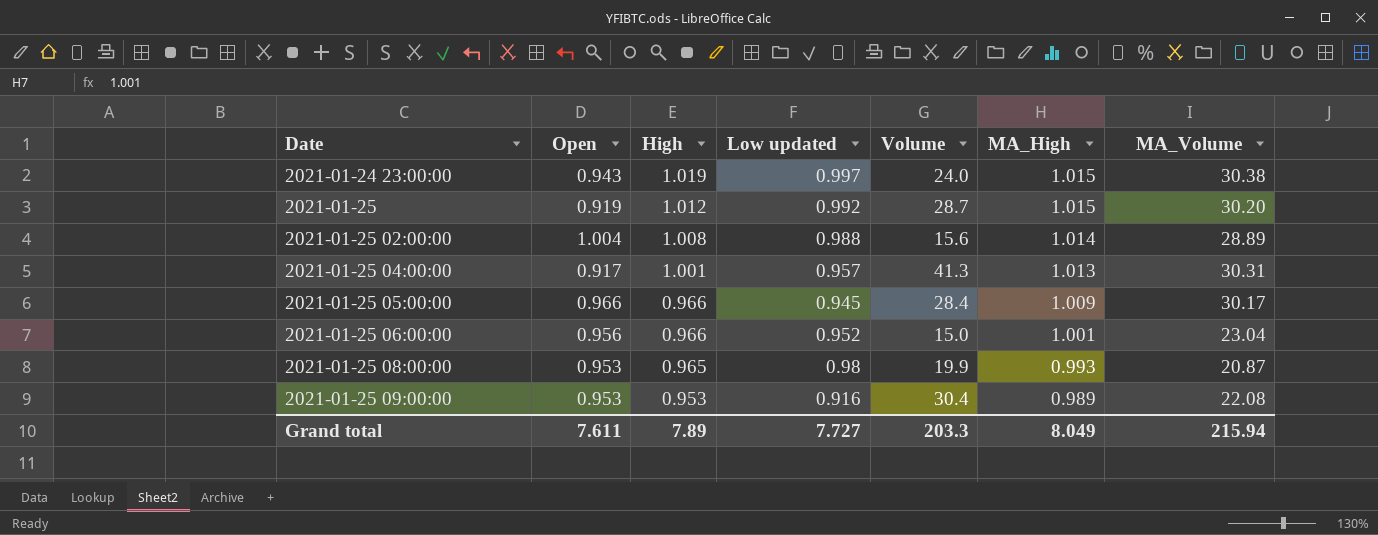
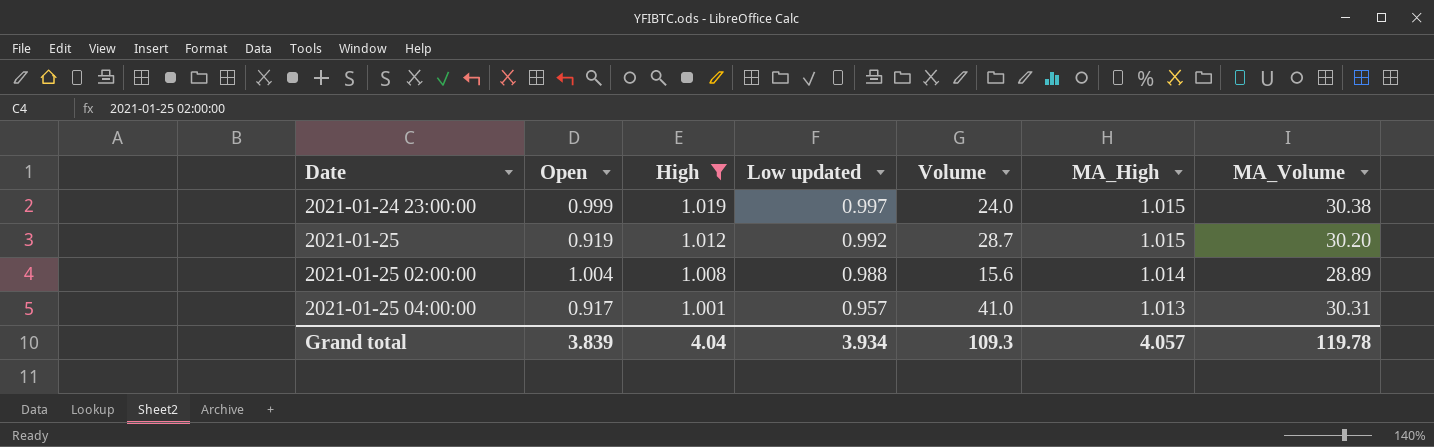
filter: none -> High >= 1.001
2021-01-24 23:00:00 | Open: 0.943 -> 0.999
2021-01-25 04:00:00 | Volume: 41.3 -> 41.0
Grand total | Open: 7.611 -> 3.839
Grand total | High: 7.89 -> 4.04
Grand total | Low updated: 7.727 -> 3.934
Grand total | Volume: 203.3 -> 109.3
Grand total | MA_High: 8.049 -> 4.057
Grand total | MA_Volume: 215.94 -> 119.78

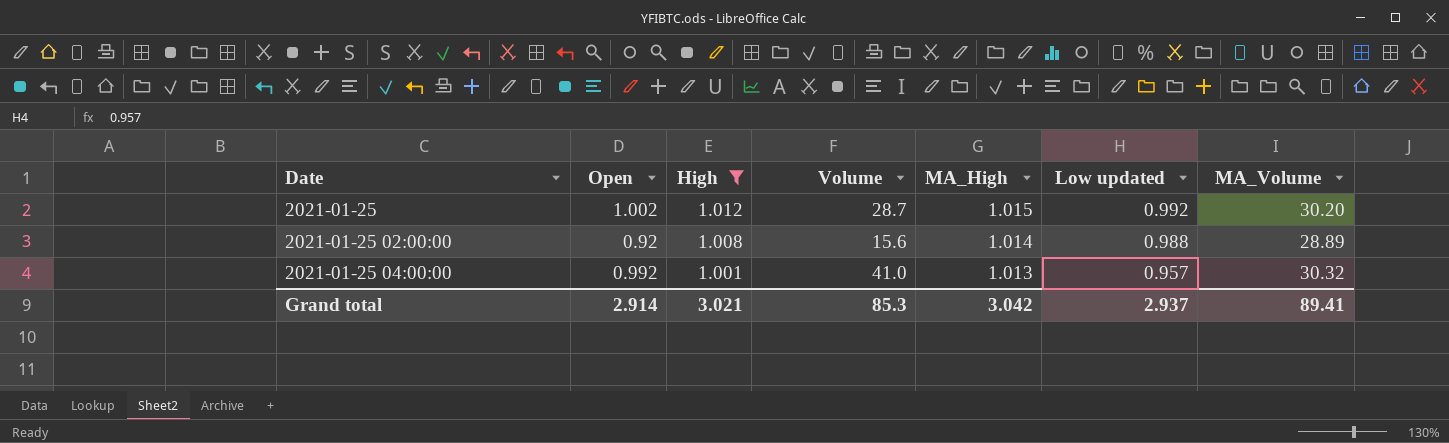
column Low updated | position: 4 -> 6
row 2021-01-24 23:00:00: 0.999 | 1.019 | 0.997 | 24.0 | 1.015 | 30.38 -> none
2021-01-25 | Open: 0.919 -> 1.002
2021-01-25 02:00:00 | Open: 1.004 -> 0.92
2021-01-25 04:00:00 | Open: 0.917 -> 0.992
2021-01-25 04:00:00 | MA_Volume: 30.31 -> 30.32
Grand total | Open: 3.839 -> 2.914
Grand total | High: 4.04 -> 3.021
Grand total | Volume: 109.3 -> 85.3
Grand total | MA_High: 4.057 -> 3.042
Grand total | Low updated: 3.934 -> 2.937
Grand total | MA_Volume: 119.78 -> 89.41

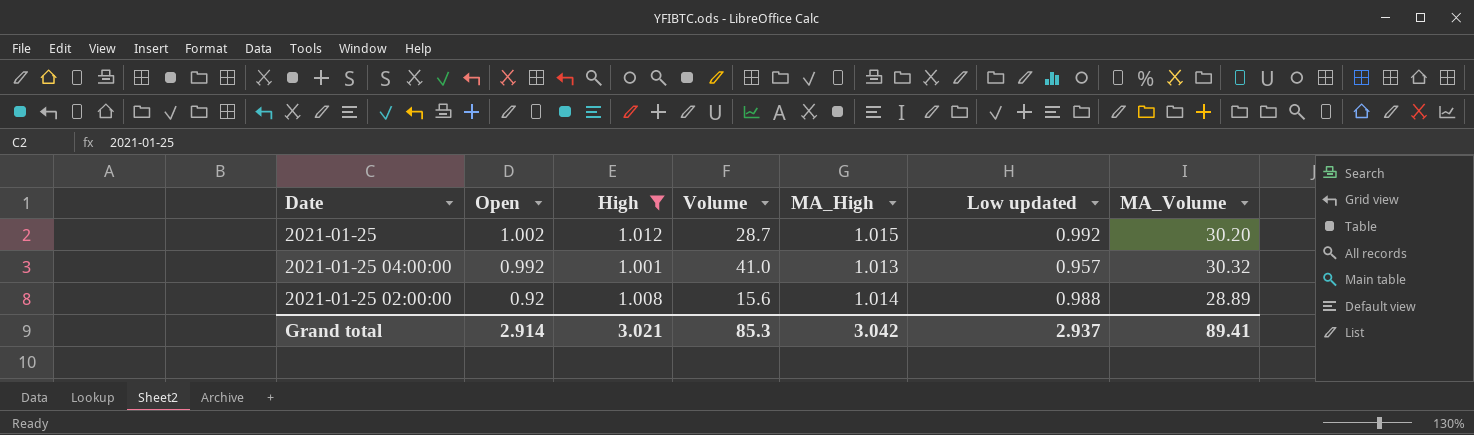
row order: Date ascending -> Open descending

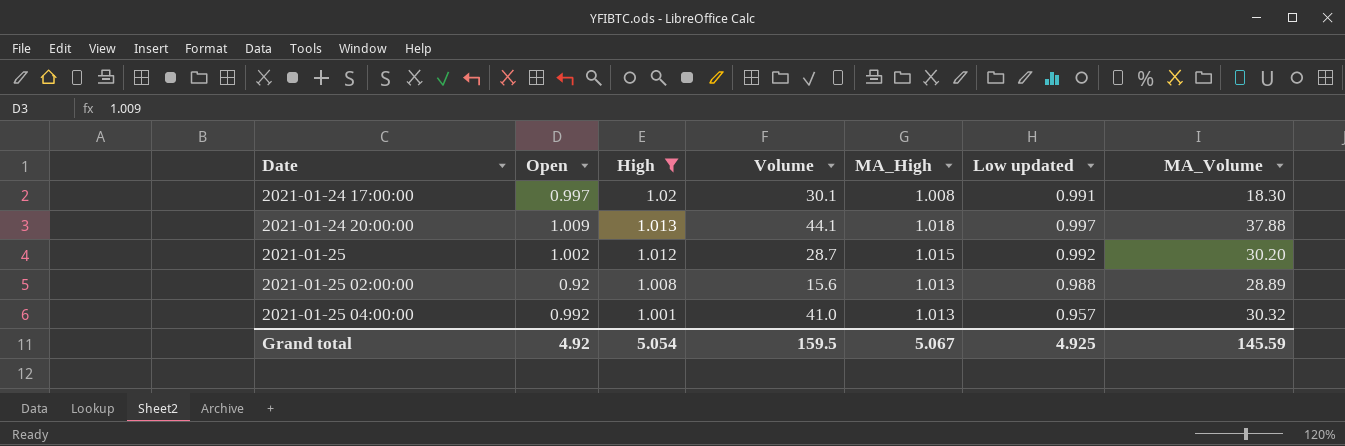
row order: Open descending -> Date ascending
row 2021-01-24 17:00:00: none -> 0.997 | 1.02 | 30.1 | 1.008 | 0.991 | 18.30
row 2021-01-24 20:00:00: none -> 1.009 | 1.013 | 44.1 | 1.018 | 0.997 | 37.88
2021-01-25 02:00:00 | MA_High: 1.014 -> 1.013
Grand total | Open: 2.914 -> 4.92
Grand total | High: 3.021 -> 5.054
Grand total | Volume: 85.3 -> 159.5
Grand total | MA_High: 3.042 -> 5.067
Grand total | Low updated: 2.937 -> 4.925
Grand total | MA_Volume: 89.41 -> 145.59

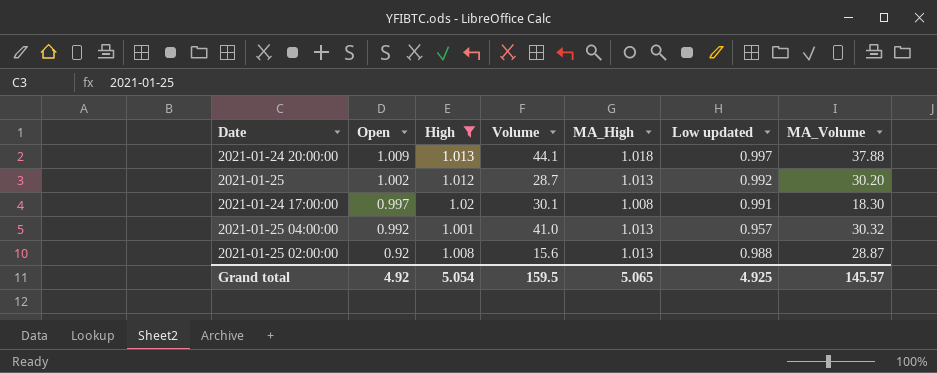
row order: Date ascending -> Open descending
2021-01-25 | MA_High: 1.015 -> 1.013
2021-01-25 02:00:00 | MA_Volume: 28.89 -> 28.87
Grand total | MA_High: 5.067 -> 5.065
Grand total | MA_Volume: 145.59 -> 145.57

